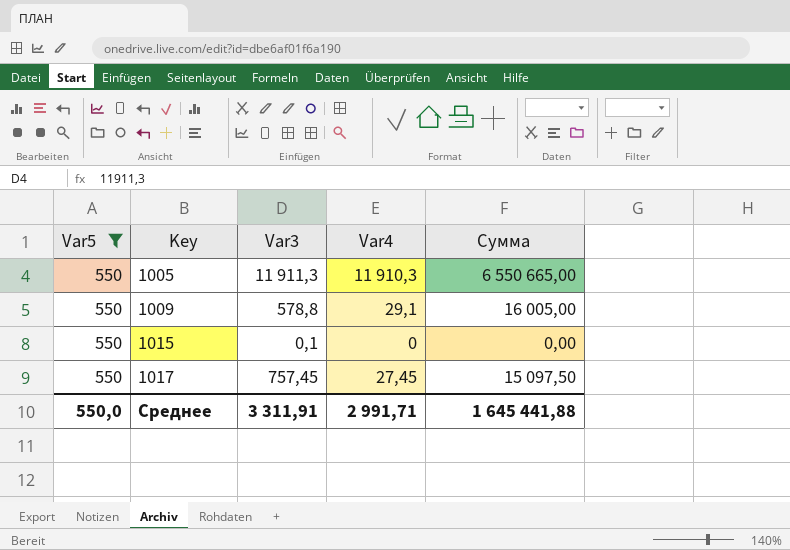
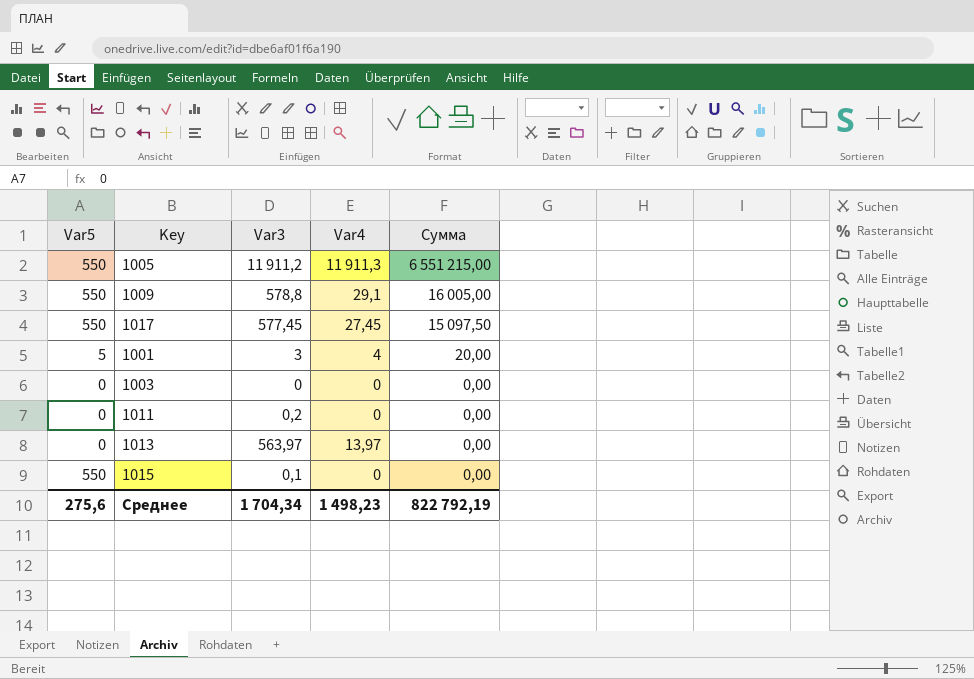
filter: Var5 = 550 -> none
row order: Key ascending -> Сумма descending
1005 | Var3: 11 911,3 -> 11 911,2
1005 | Var4: 11 910,3 -> 11 911,3
1005 | Сумма: 6 550 665,00 -> 6 551 215,00
1017 | Var3: 757,45 -> 577,45
Среднее | Var5: 550,0 -> 275,6
Среднее | Var3: 3 311,91 -> 1 704,34
Среднее | Var4: 2 991,71 -> 1 498,23
Среднее | Сумма: 1 645 441,88 -> 822 792,19

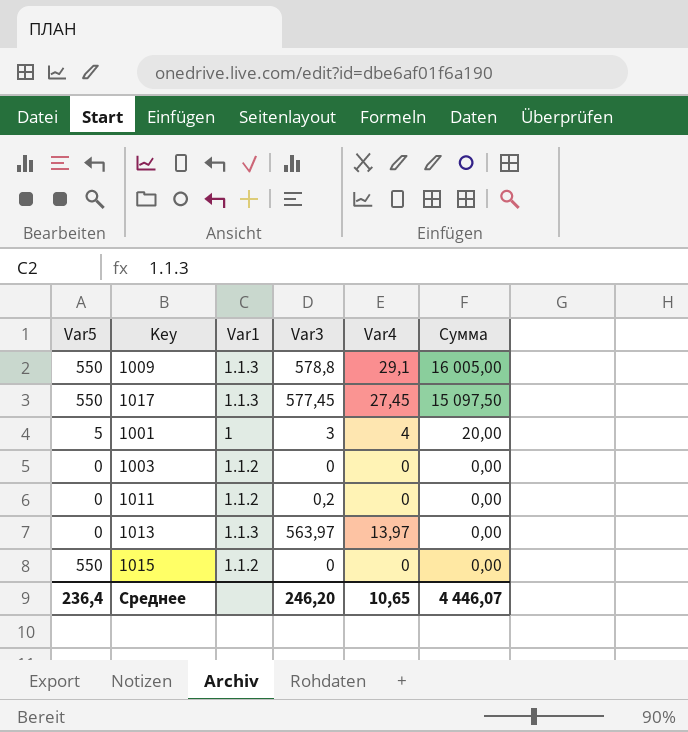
column Var1 | position: none -> 3
row 1005: 550 | 11 911,2 | 11 911,3 | 6 551 215,00 -> none
1015 | Var3: 0,1 -> 0
Среднее | Var5: 275,6 -> 236,4
Среднее | Var3: 1 704,34 -> 246,20
Среднее | Var4: 1 498,23 -> 10,65
Среднее | Сумма: 822 792,19 -> 4 446,07

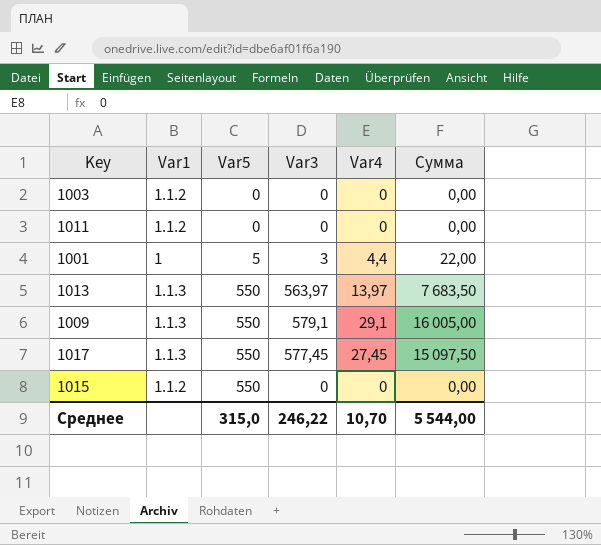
row order: Сумма descending -> Var5 ascending
column Var5 | position: 1 -> 3
1011 | Var3: 0,2 -> 0
1001 | Var4: 4 -> 4,4
1001 | Сумма: 20,00 -> 22,00
1013 | Var5: 0 -> 550
1013 | Сумма: 0,00 -> 7 683,50
1009 | Var3: 578,8 -> 579,1
Среднее | Var5: 236,4 -> 315,0
Среднее | Var3: 246,20 -> 246,22
Среднее | Var4: 10,65 -> 10,70
Среднее | Сумма: 4 446,07 -> 5 544,00

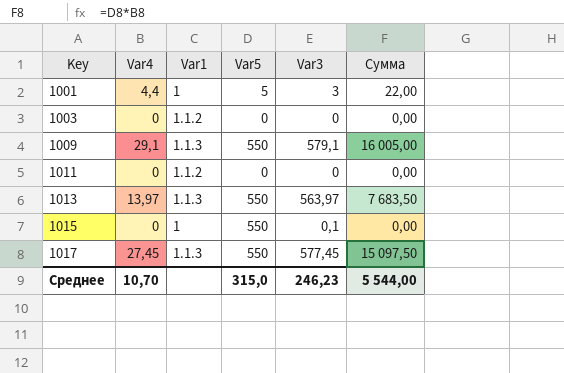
row order: Var5 ascending -> Key ascending
column Var4 | position: 5 -> 2
1015 | Var1: 1.1.2 -> 1
1015 | Var3: 0 -> 0,1
Среднее | Var3: 246,22 -> 246,23

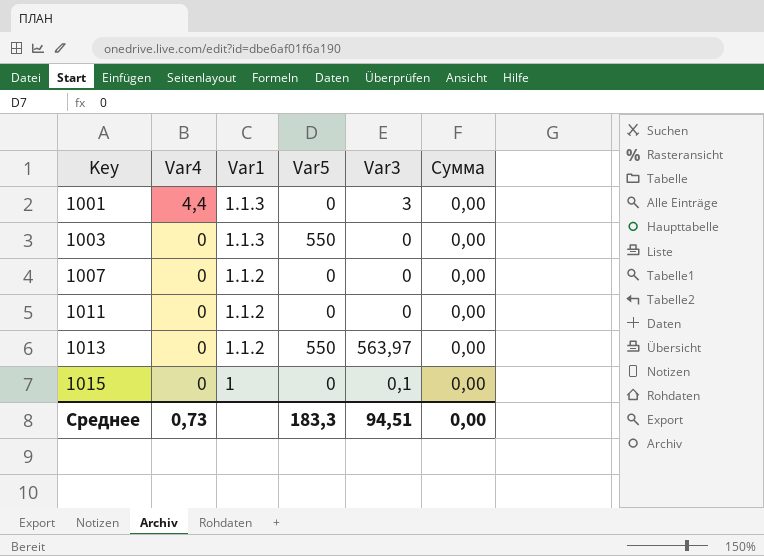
row 1009: 29,1 | 1.1.3 | 550 | 579,1 | 16 005,00 -> none
row 1017: 27,45 | 1.1.3 | 550 | 577,45 | 15 097,50 -> none
1001 | Var1: 1 -> 1.1.3
1001 | Var5: 5 -> 0
1001 | Сумма: 22,00 -> 0,00
1003 | Var1: 1.1.2 -> 1.1.3
1003 | Var5: 0 -> 550
row 1007: none -> 0 | 1.1.2 | 0 | 0 | 0,00
1013 | Var4: 13,97 -> 0
1013 | Var1: 1.1.3 -> 1.1.2
1013 | Сумма: 7 683,50 -> 0,00
1015 | Var5: 550 -> 0
Среднее | Var4: 10,70 -> 0,73
Среднее | Var5: 315,0 -> 183,3
Среднее | Var3: 246,23 -> 94,51
Среднее | Сумма: 5 544,00 -> 0,00

